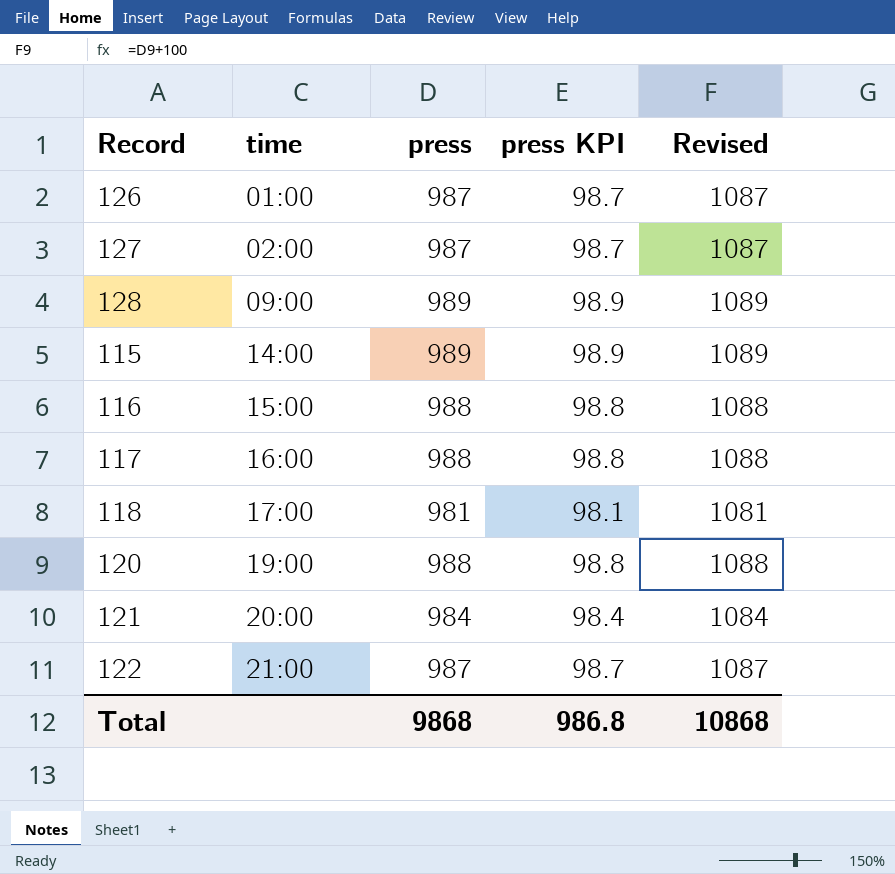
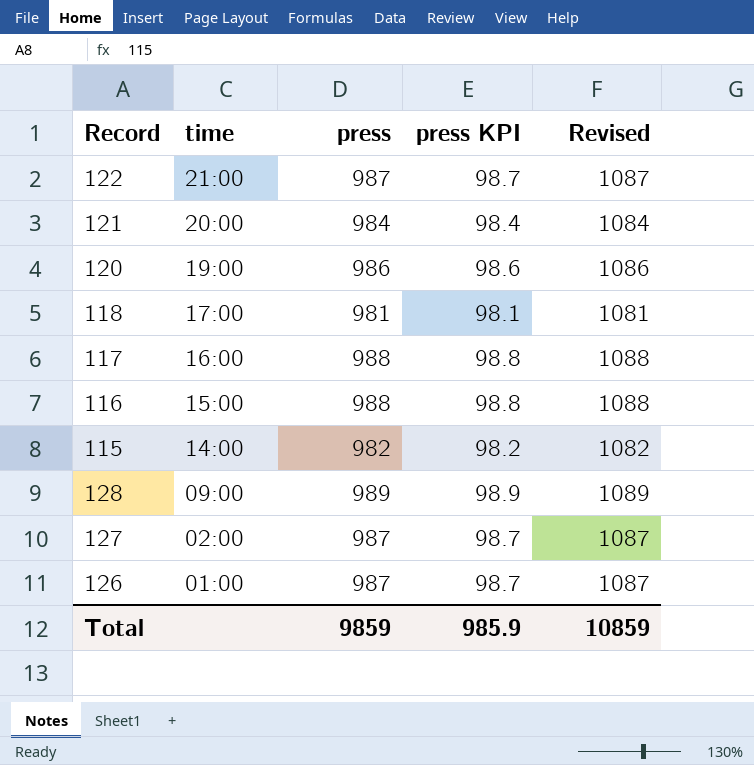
row order: time ascending -> time descending
120 | press: 988 -> 986
120 | press KPI: 98.8 -> 98.6
120 | Revised: 1088 -> 1086
115 | press: 989 -> 982
115 | press KPI: 98.9 -> 98.2
115 | Revised: 1089 -> 1082
Total | press: 9868 -> 9859
Total | press KPI: 986.8 -> 985.9
Total | Revised: 10868 -> 10859

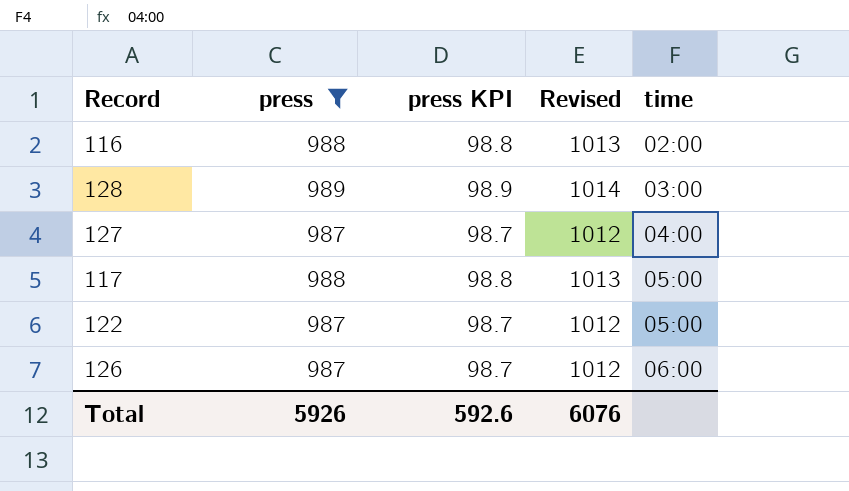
filter: none -> press >= 987
row order: time descending -> time ascending
column Revised | formula: [press] + 100 -> [press] + 25
column time | position: 2 -> 5
116 | time: 15:00 -> 02:00
128 | time: 09:00 -> 03:00
127 | time: 02:00 -> 04:00
117 | time: 16:00 -> 05:00
122 | time: 21:00 -> 05:00
126 | time: 01:00 -> 06:00
Total | press: 9859 -> 5926
Total | press KPI: 985.9 -> 592.6
Total | Revised: 10859 -> 6076

